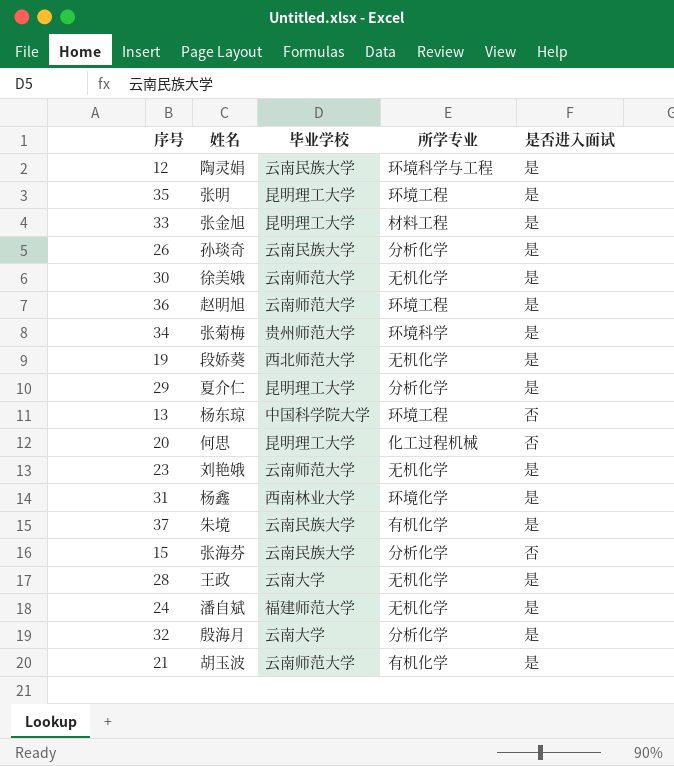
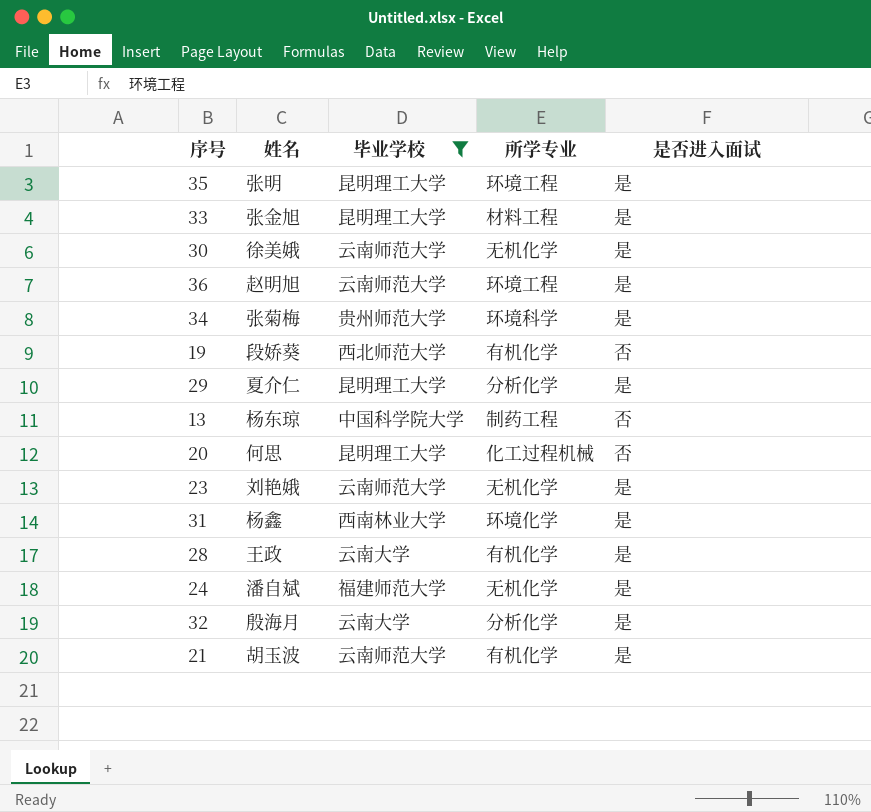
filter: none -> 毕业学校 != 云南民族大学
19 | 所学专业: 无机化学 -> 有机化学
19 | 是否进入面试: 是 -> 否
13 | 所学专业: 环境工程 -> 制药工程
28 | 所学专业: 无机化学 -> 有机化学

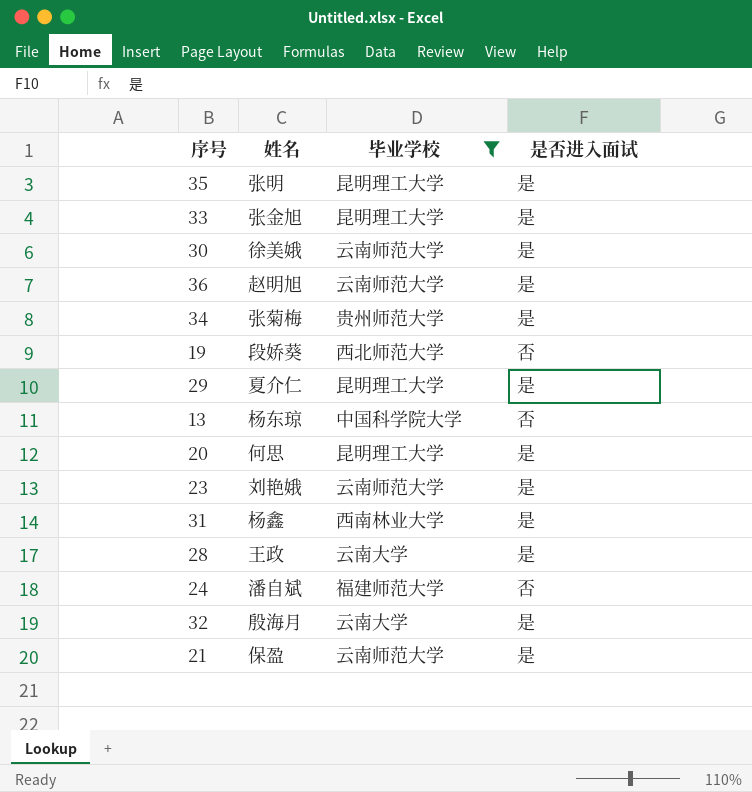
column 所学专业 | position: 4 -> none
20 | 是否进入面试: 否 -> 是
24 | 是否进入面试: 是 -> 否
21 | 姓名: 胡玉波 -> 保盈

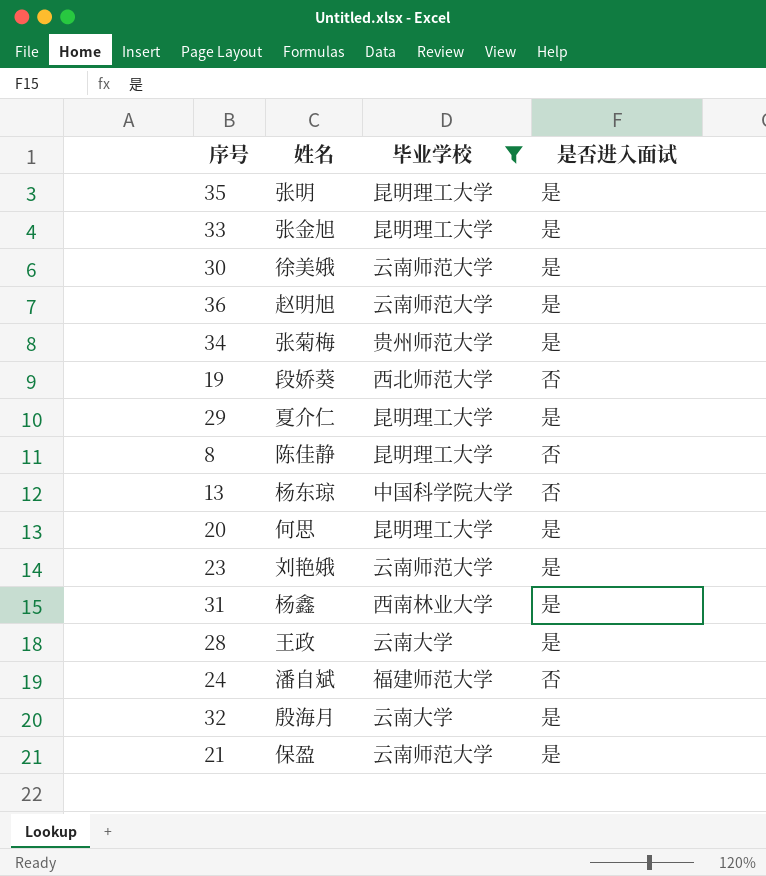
row 8: none -> 陈佳静 | 昆明理工大学 | 否

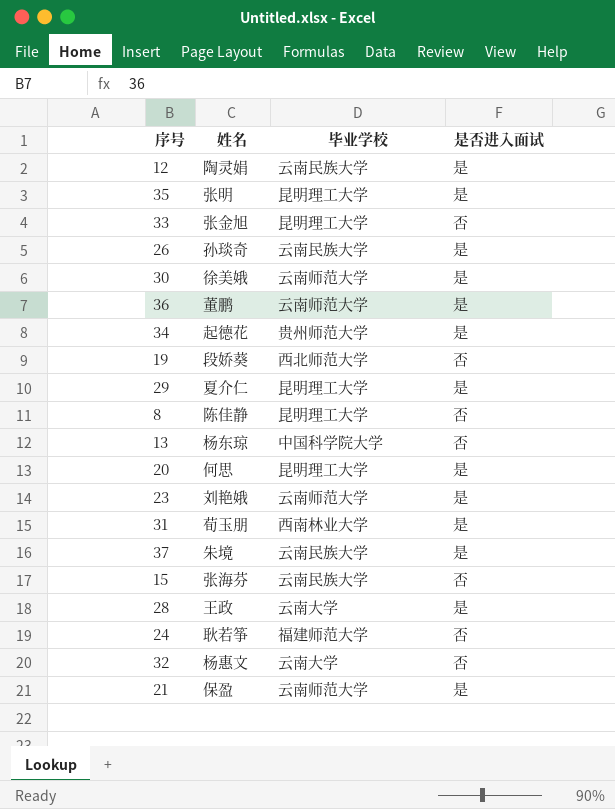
filter: 毕业学校 != 云南民族大学 -> none
33 | 是否进入面试: 是 -> 否
36 | 姓名: 赵明旭 -> 董鹏
34 | 姓名: 张菊梅 -> 起德花
31 | 姓名: 杨鑫 -> 荀玉朋
24 | 姓名: 潘自斌 -> 耿若筝
32 | 姓名: 殷海月 -> 杨惠文
32 | 是否进入面试: 是 -> 否

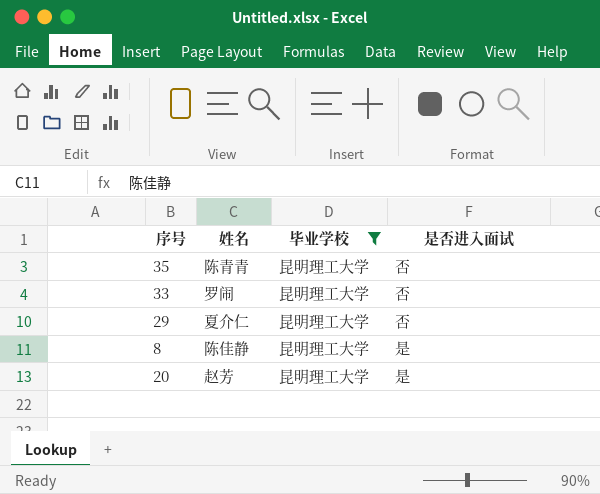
filter: none -> 毕业学校 = 昆明理工大学
35 | 姓名: 张明 -> 陈青青
35 | 是否进入面试: 是 -> 否
33 | 姓名: 张金旭 -> 罗闹
29 | 是否进入面试: 是 -> 否
8 | 是否进入面试: 否 -> 是
20 | 姓名: 何思 -> 赵芳

